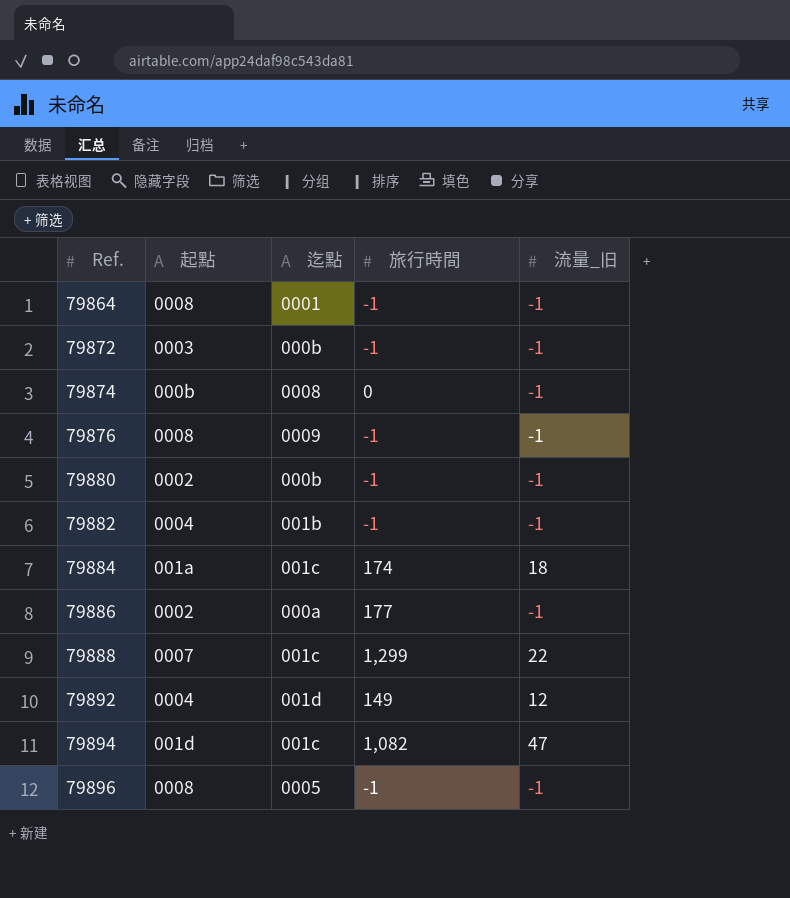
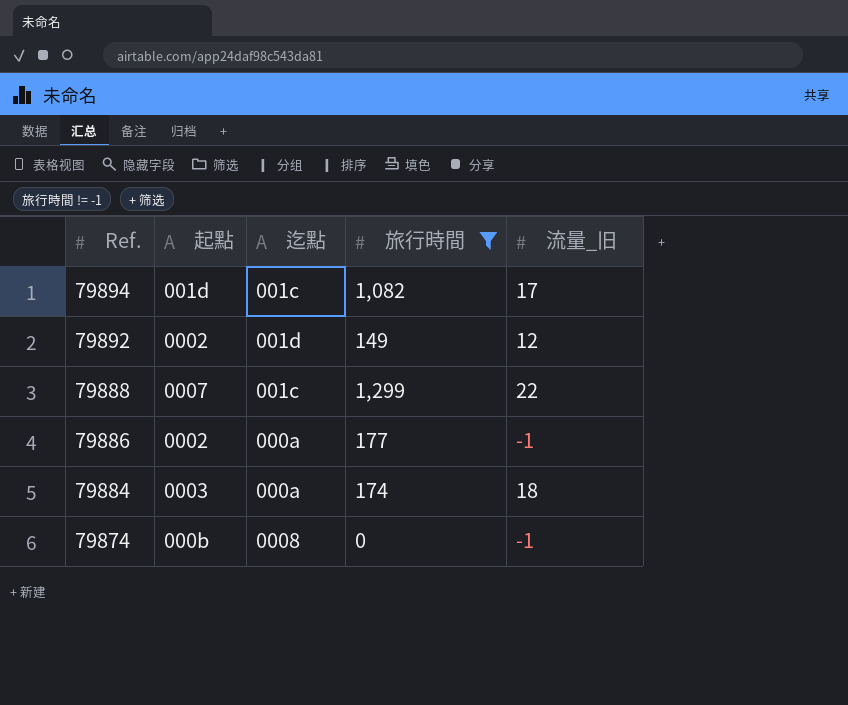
filter: none -> 旅行時間 != -1
row order: Ref. ascending -> Ref. descending
79894 | 流量_旧: 47 -> 17
79892 | 起點: 0004 -> 0002
79884 | 起點: 001a -> 0003
79884 | 迄點: 001c -> 000a

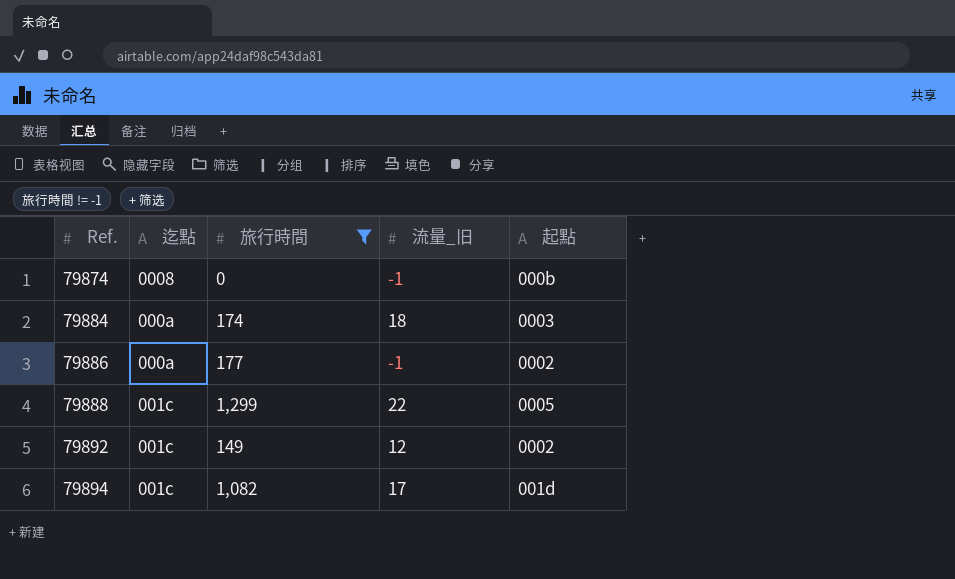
row order: Ref. descending -> Ref. ascending
column 起點 | position: 2 -> 5
79888 | 起點: 0007 -> 0005
79892 | 迄點: 001d -> 001c

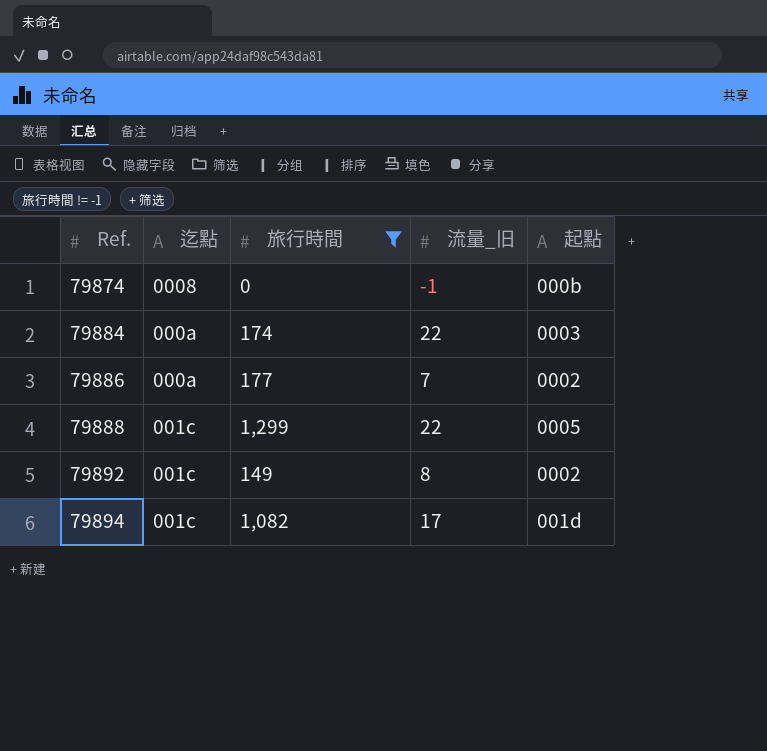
79884 | 流量_旧: 18 -> 22
79886 | 流量_旧: -1 -> 7
79892 | 流量_旧: 12 -> 8

